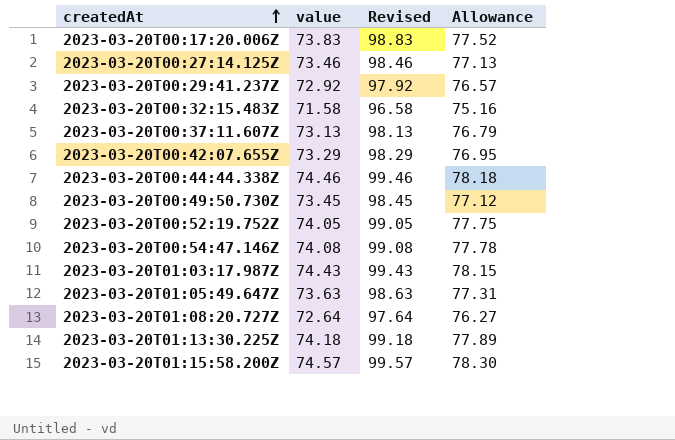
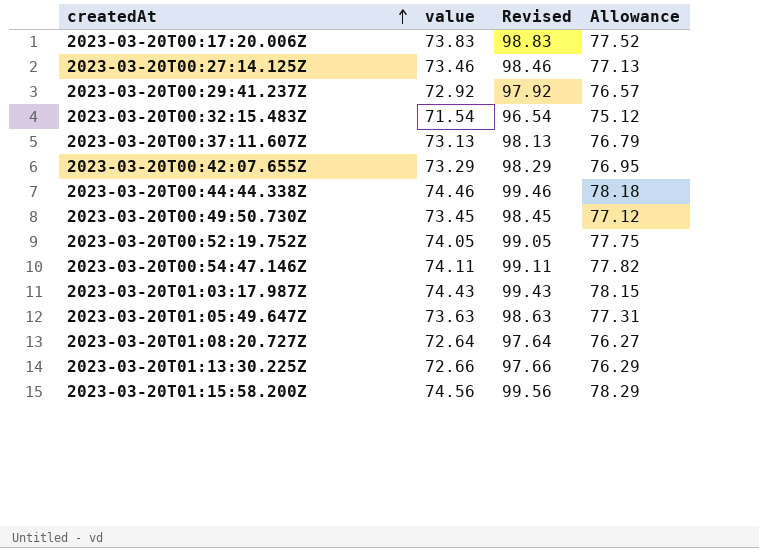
2023-03-20T00:32:15.483Z | value: 71.58 -> 71.54
2023-03-20T00:32:15.483Z | Revised: 96.58 -> 96.54
2023-03-20T00:32:15.483Z | Allowance: 75.16 -> 75.12
2023-03-20T00:54:47.146Z | value: 74.08 -> 74.11
2023-03-20T00:54:47.146Z | Revised: 99.08 -> 99.11
2023-03-20T00:54:47.146Z | Allowance: 77.78 -> 77.82
2023-03-20T01:13:30.225Z | value: 74.18 -> 72.66
2023-03-20T01:13:30.225Z | Revised: 99.18 -> 97.66
2023-03-20T01:13:30.225Z | Allowance: 77.89 -> 76.29
2023-03-20T01:15:58.200Z | value: 74.57 -> 74.56
2023-03-20T01:15:58.200Z | Revised: 99.57 -> 99.56
2023-03-20T01:15:58.200Z | Allowance: 78.30 -> 78.29

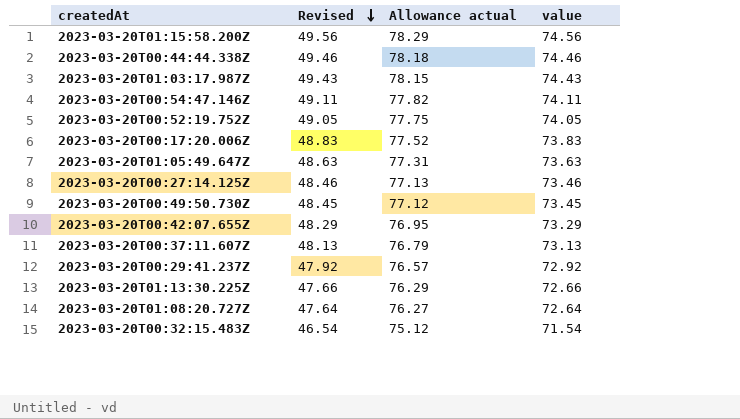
row order: createdAt ascending -> Revised descending
column Revised | formula: [value] + 25 -> [value] - 25
column name: Allowance -> Allowance actual
column value | position: 2 -> 4

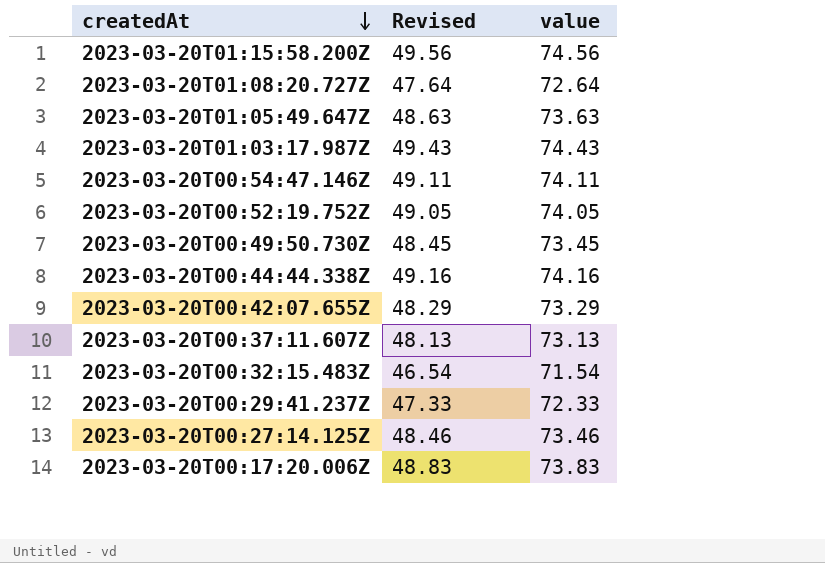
row order: Revised descending -> createdAt descending
column Allowance actual | formula: [value] * 1.05 -> none
row 2023-03-20T01:13:30.225Z: 47.66 | 76.29 | 72.66 -> none
2023-03-20T00:44:44.338Z | Revised: 49.46 -> 49.16
2023-03-20T00:44:44.338Z | value: 74.46 -> 74.16
2023-03-20T00:29:41.237Z | Revised: 47.92 -> 47.33
2023-03-20T00:29:41.237Z | value: 72.92 -> 72.33

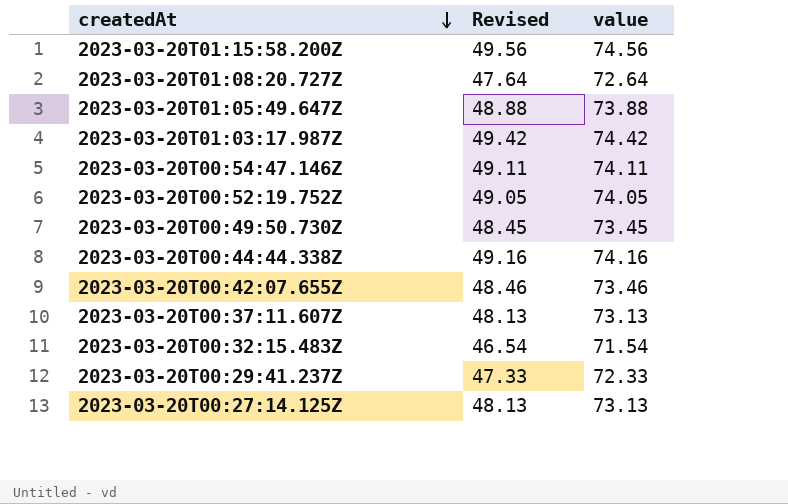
row 2023-03-20T00:17:20.006Z: 48.83 | 73.83 -> none
2023-03-20T01:05:49.647Z | Revised: 48.63 -> 48.88
2023-03-20T01:05:49.647Z | value: 73.63 -> 73.88
2023-03-20T01:03:17.987Z | Revised: 49.43 -> 49.42
2023-03-20T01:03:17.987Z | value: 74.43 -> 74.42
2023-03-20T00:42:07.655Z | Revised: 48.29 -> 48.46
2023-03-20T00:42:07.655Z | value: 73.29 -> 73.46
2023-03-20T00:27:14.125Z | Revised: 48.46 -> 48.13
2023-03-20T00:27:14.125Z | value: 73.46 -> 73.13

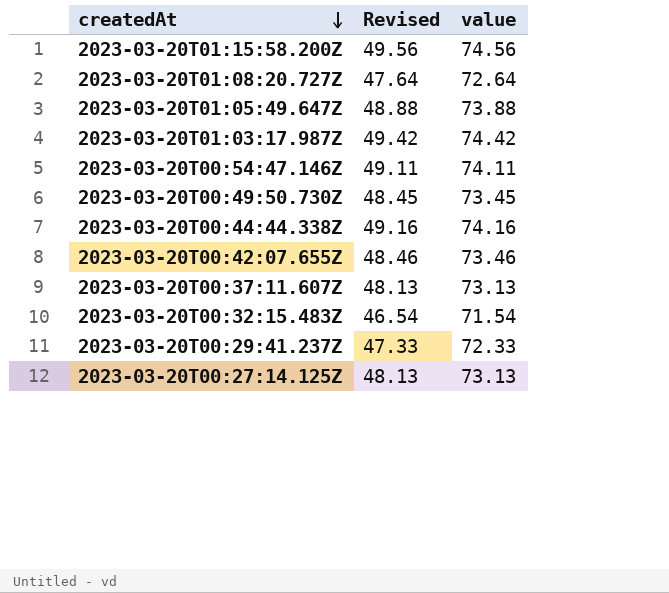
row 2023-03-20T00:52:19.752Z: 49.05 | 74.05 -> none

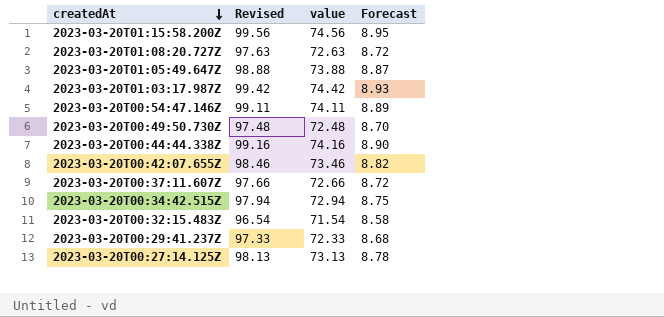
column Revised | formula: [value] - 25 -> [value] + 25
column Forecast | formula: none -> [value] * 0.12
2023-03-20T01:08:20.727Z | value: 72.64 -> 72.63
2023-03-20T00:49:50.730Z | value: 73.45 -> 72.48
2023-03-20T00:37:11.607Z | value: 73.13 -> 72.66
row 2023-03-20T00:34:42.515Z: none -> 97.94 | 72.94 | 8.75

